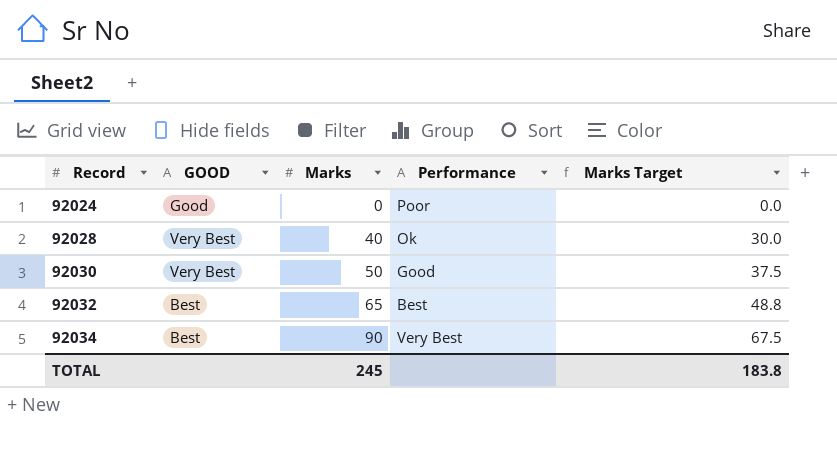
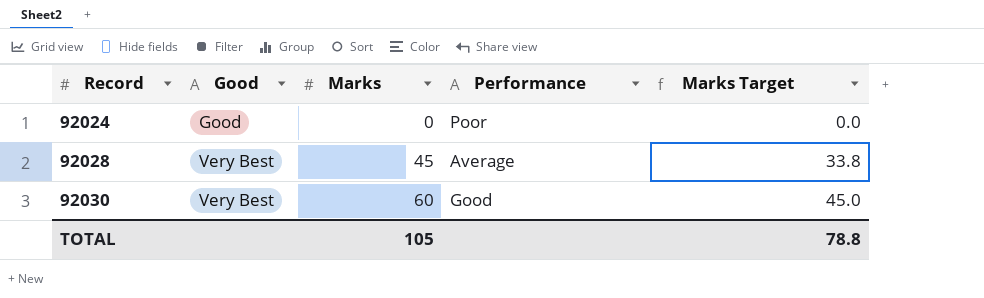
column name: GOOD -> Good
row 92032: Best | 65 | Best | 48.8 -> none
row 92034: Best | 90 | Very Best | 67.5 -> none
92028 | Marks: 40 -> 45
92028 | Performance: Ok -> Average
92028 | Marks Target: 30.0 -> 33.8
92030 | Marks: 50 -> 60
92030 | Marks Target: 37.5 -> 45.0
TOTAL | Marks: 245 -> 105
TOTAL | Marks Target: 183.8 -> 78.8

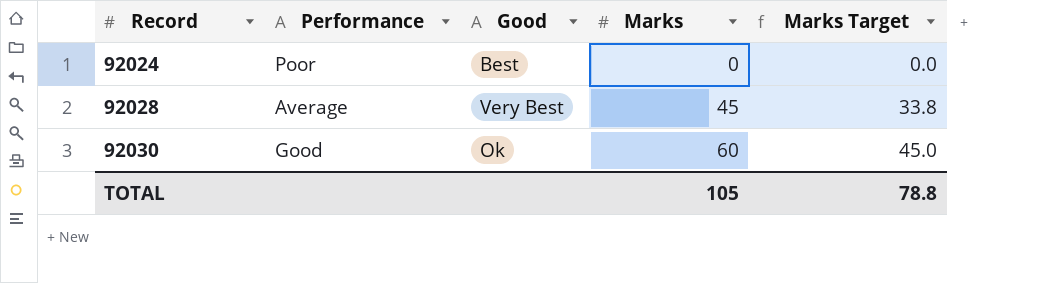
column Performance | position: 4 -> 2
92024 | Good: Good -> Best
92030 | Good: Very Best -> Ok

